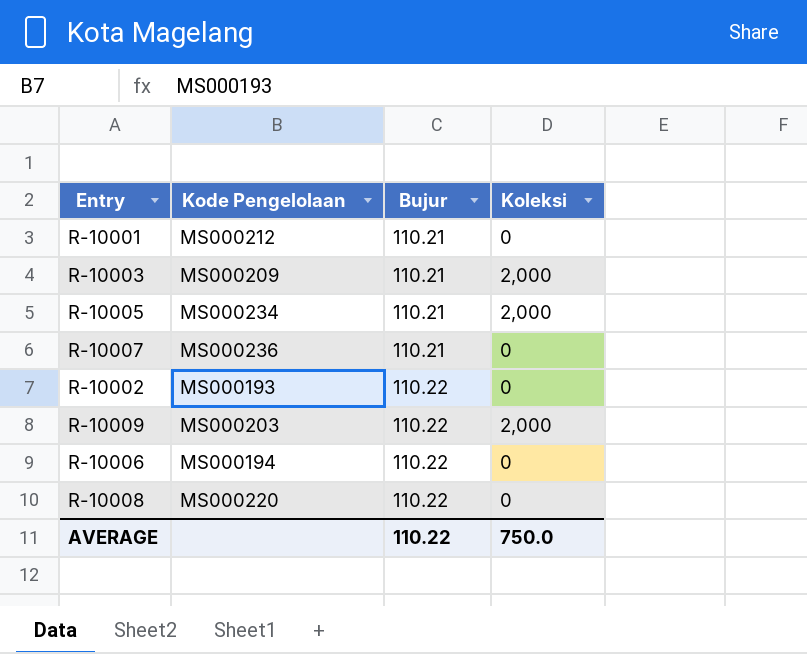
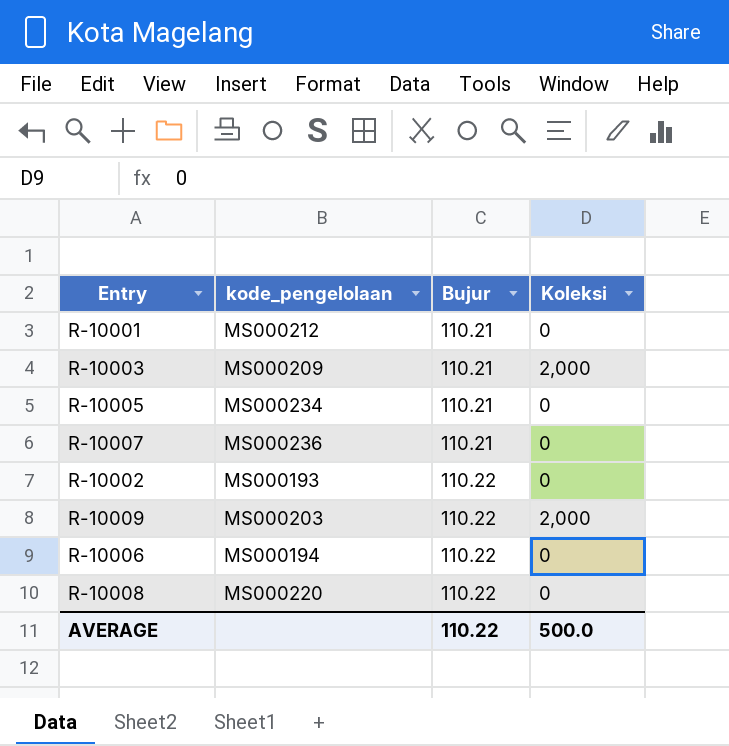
column name: Kode Pengelolaan -> kode_pengelolaan
R-10005 | Koleksi: 2,000 -> 0
AVERAGE | Koleksi: 750.0 -> 500.0

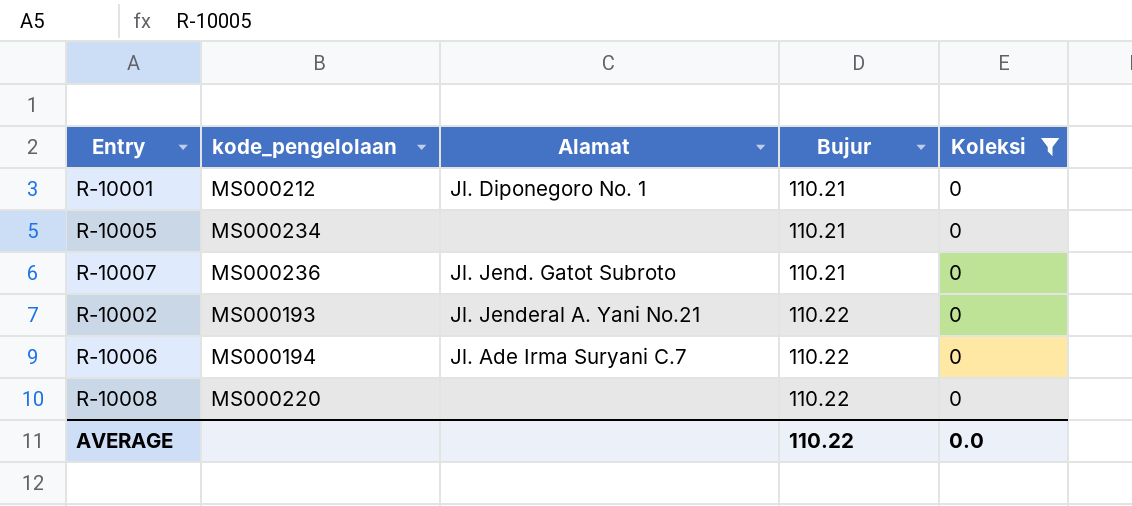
filter: none -> Koleksi = 0
column Alamat | position: none -> 3
AVERAGE | Koleksi: 500.0 -> 0.0

